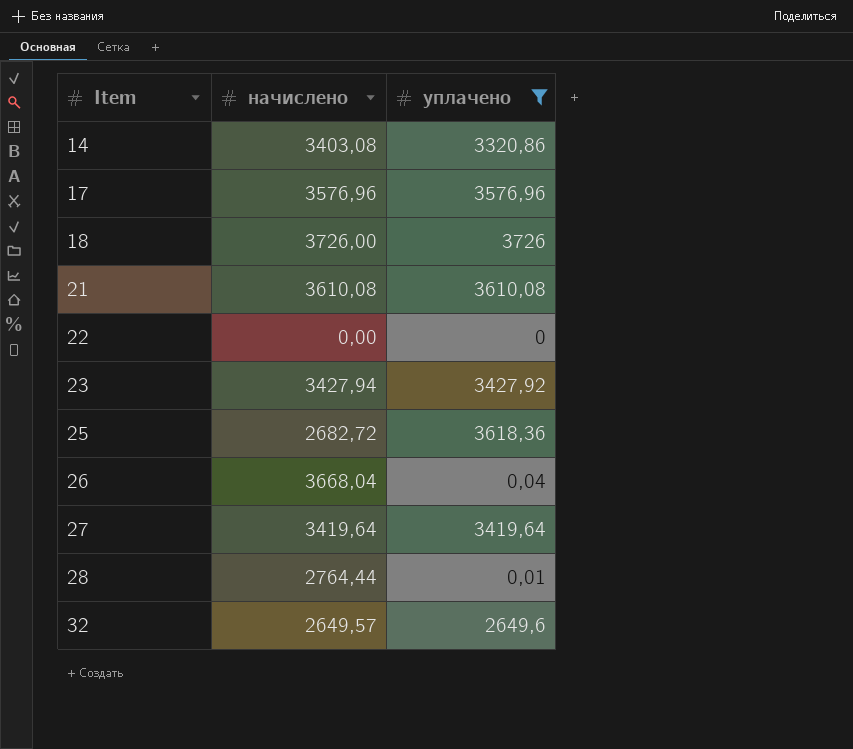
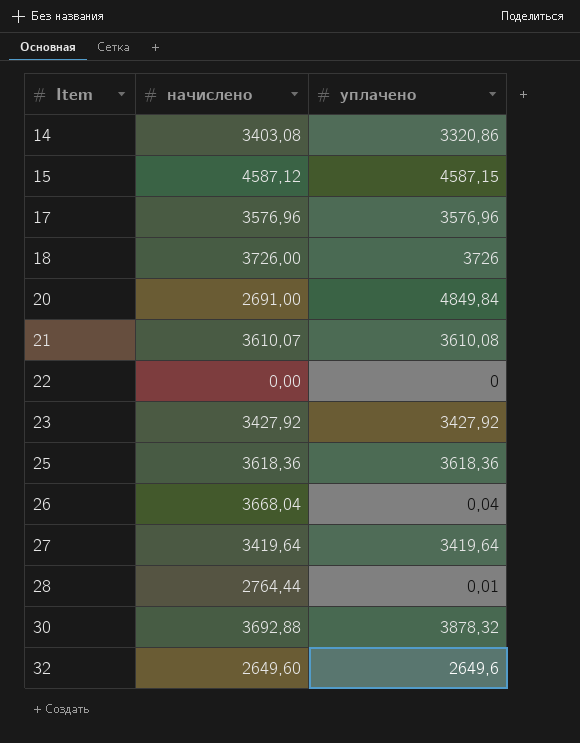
filter: уплачено <= 3726 -> none
21 | начислено: 3610,08 -> 3610,07
23 | начислено: 3427,94 -> 3427,92
25 | начислено: 2682,72 -> 3618,36
32 | начислено: 2649,57 -> 2649,60

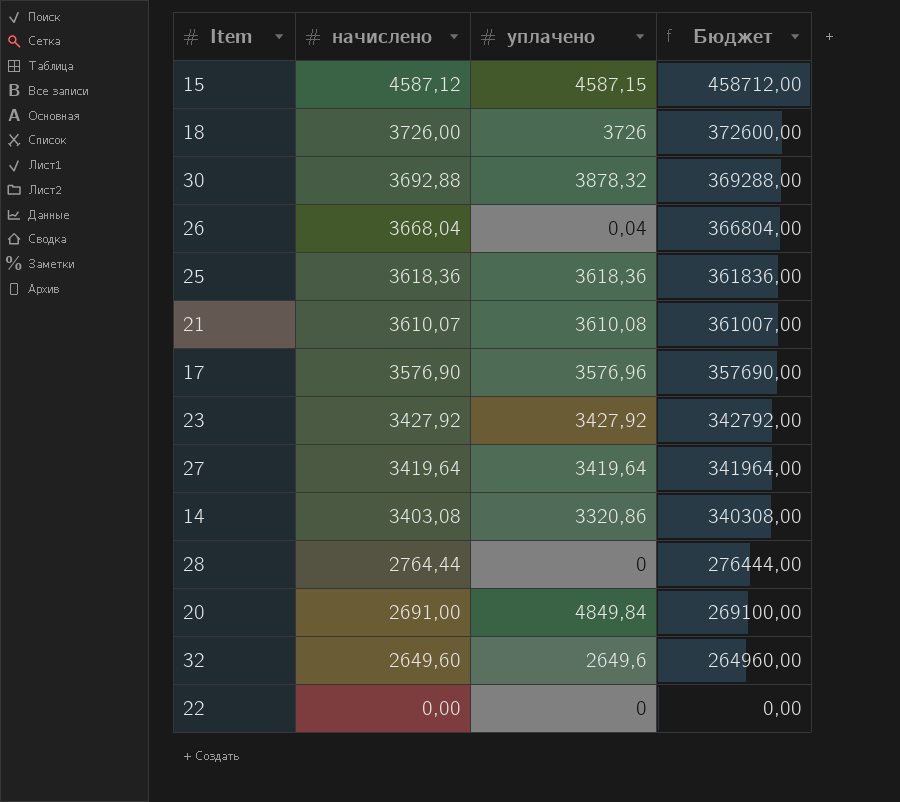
row order: Item ascending -> начислено descending
column Бюджет | formula: none -> [начислено] * 100
17 | начислено: 3576,96 -> 3576,90
28 | уплачено: 0,01 -> 0

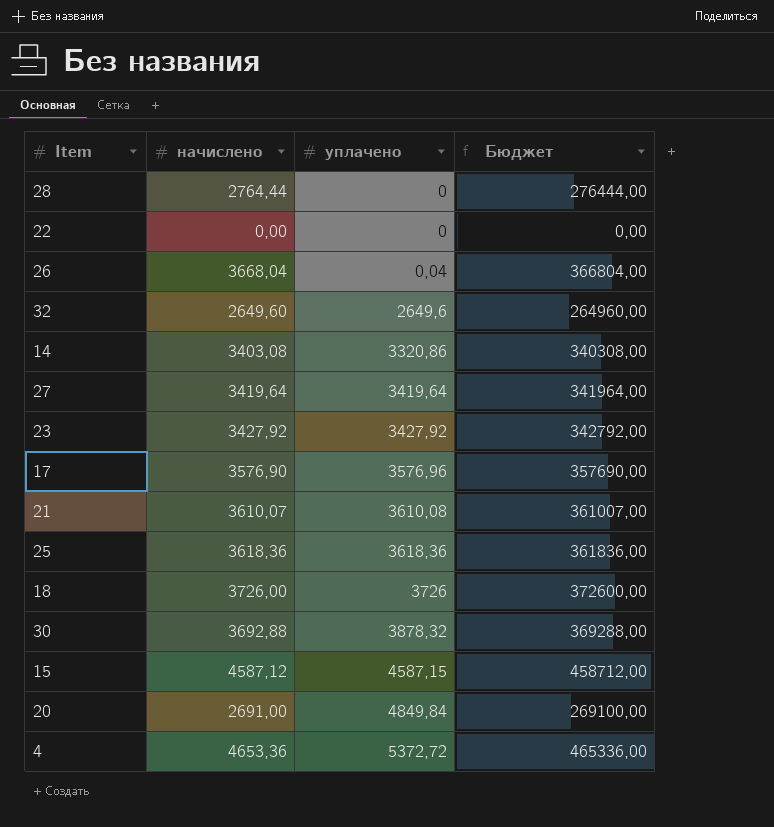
row order: начислено descending -> уплачено ascending
row 4: none -> 4653,36 | 5372,72 | 465336,00

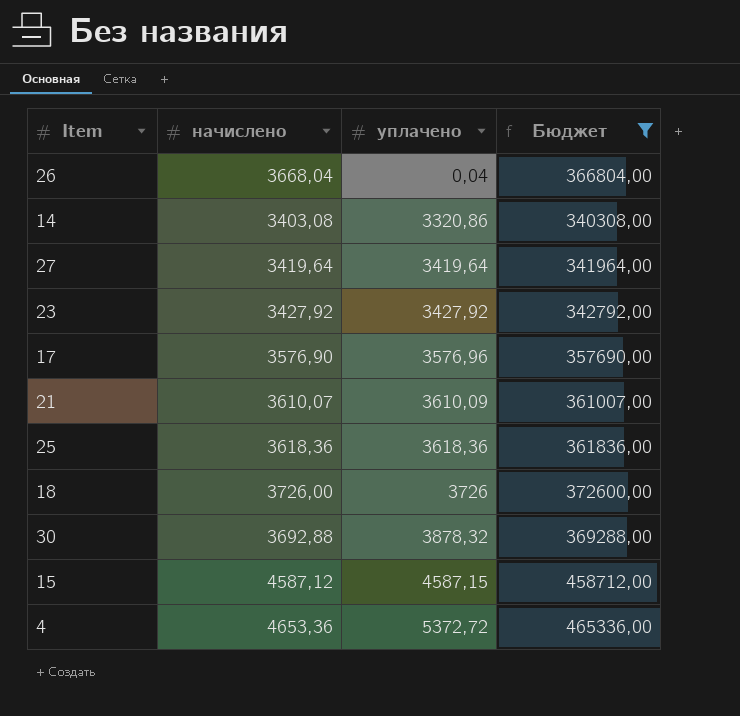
filter: none -> Бюджет >= 340308,00
21 | уплачено: 3610,08 -> 3610,09

